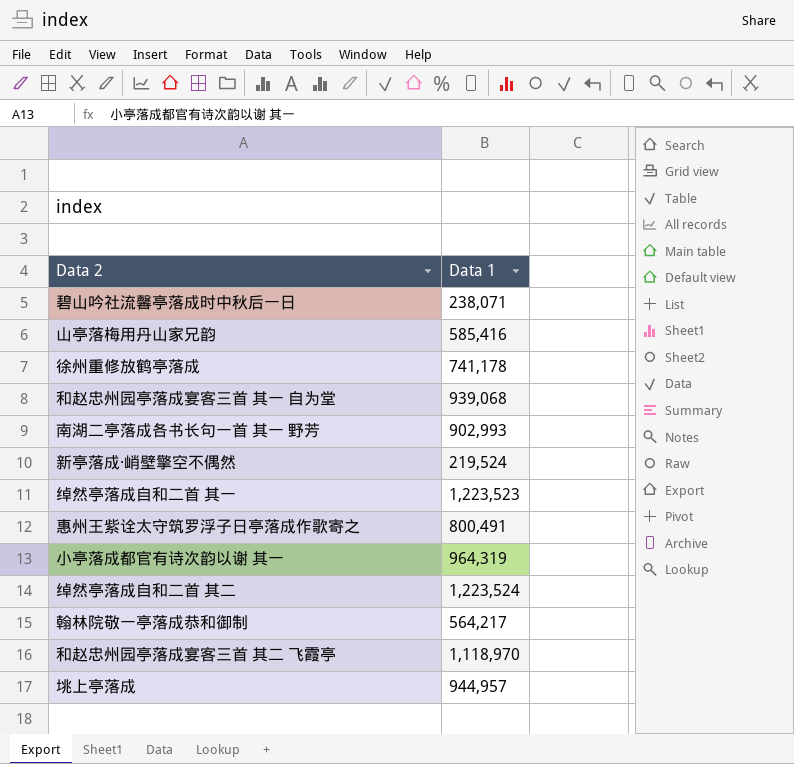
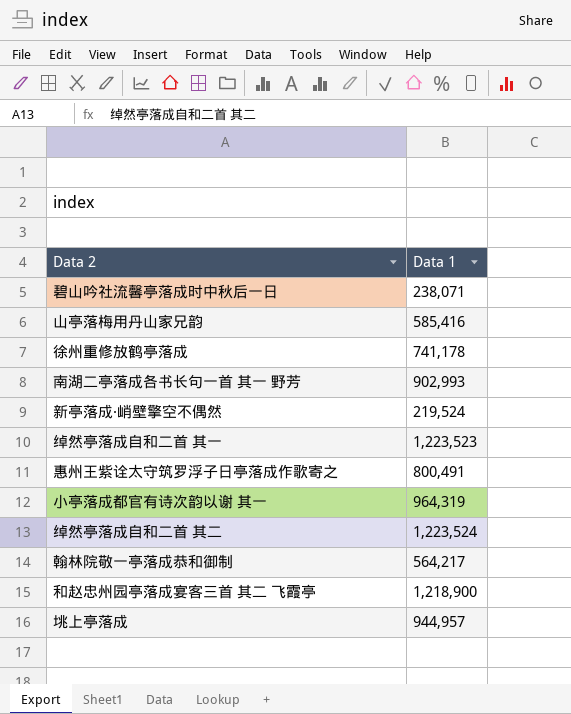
row 和赵忠州园亭落成宴客三首 其一 自为堂: 939,068 -> none
和赵忠州园亭落成宴客三首 其二 飞霞亭 | Data 1: 1,118,970 -> 1,218,900

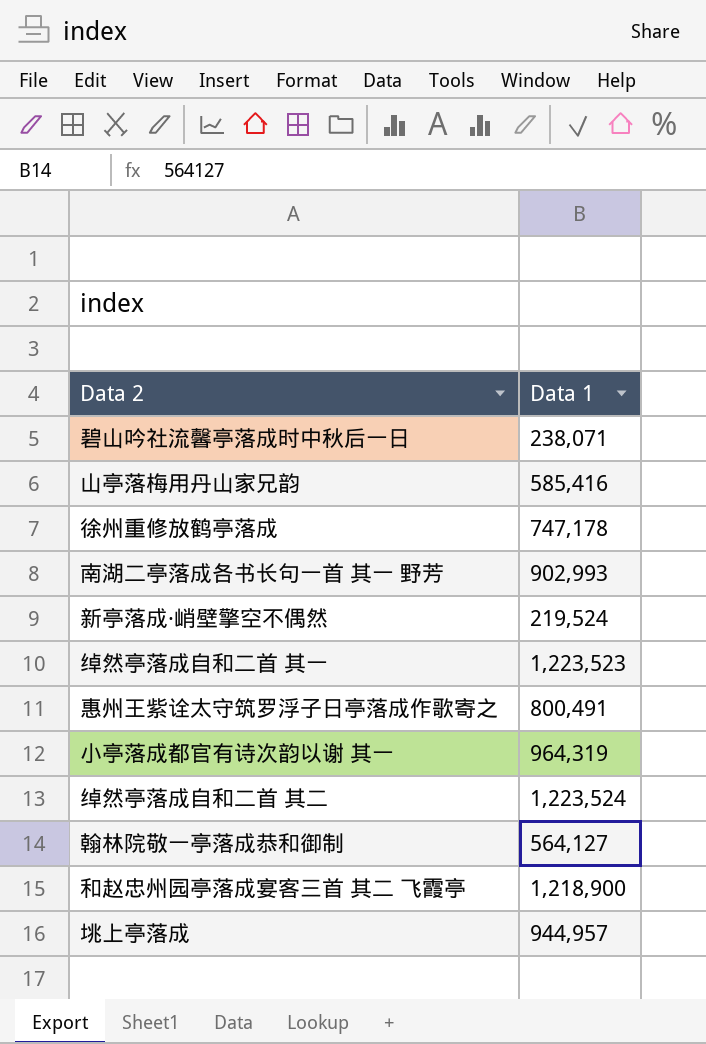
徐州重修放鹤亭落成 | Data 1: 741,178 -> 747,178
翰林院敬一亭落成恭和御制 | Data 1: 564,217 -> 564,127

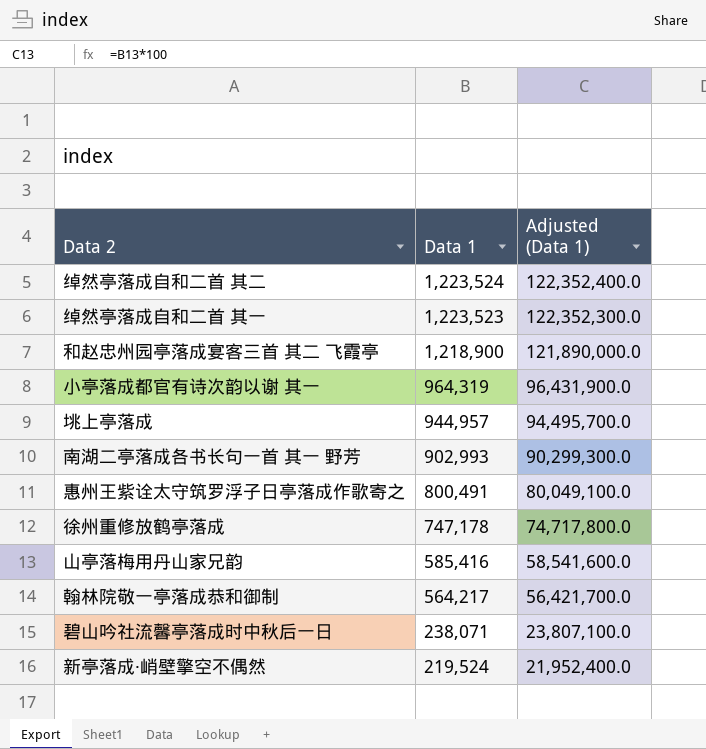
row order: none -> Data 1 descending
column Adjusted (Data 1) | formula: none -> [Data 1] * 100
翰林院敬一亭落成恭和御制 | Data 1: 564,127 -> 564,217

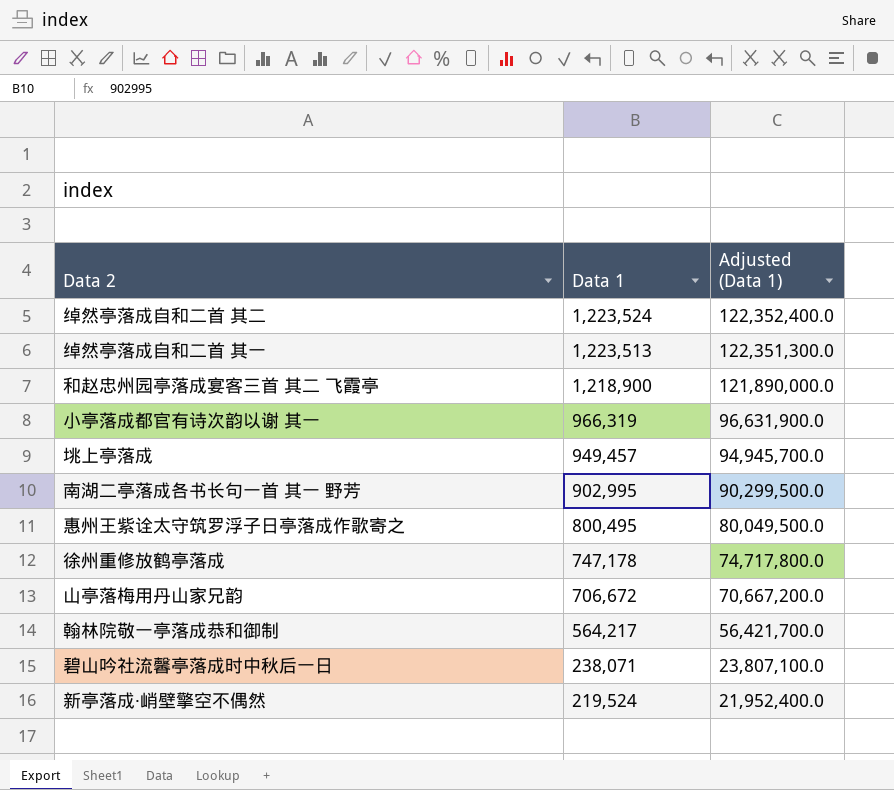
绰然亭落成自和二首 其一 | Data 1: 1,223,523 -> 1,223,513
绰然亭落成自和二首 其一 | Adjusted (Data 1): 122,352,300.0 -> 122,351,300.0
小亭落成都官有诗次韵以谢 其一 | Data 1: 964,319 -> 966,319
小亭落成都官有诗次韵以谢 其一 | Adjusted (Data 1): 96,431,900.0 -> 96,631,900.0
垗上亭落成 | Data 1: 944,957 -> 949,457
垗上亭落成 | Adjusted (Data 1): 94,495,700.0 -> 94,945,700.0
南湖二亭落成各书长句一首 其一 野芳 | Data 1: 902,993 -> 902,995
南湖二亭落成各书长句一首 其一 野芳 | Adjusted (Data 1): 90,299,300.0 -> 90,299,500.0
惠州王紫诠太守筑罗浮子日亭落成作歌寄之 | Data 1: 800,491 -> 800,495
惠州王紫诠太守筑罗浮子日亭落成作歌寄之 | Adjusted (Data 1): 80,049,100.0 -> 80,049,500.0
山亭落梅用丹山家兄韵 | Data 1: 585,416 -> 706,672
山亭落梅用丹山家兄韵 | Adjusted (Data 1): 58,541,600.0 -> 70,667,200.0

